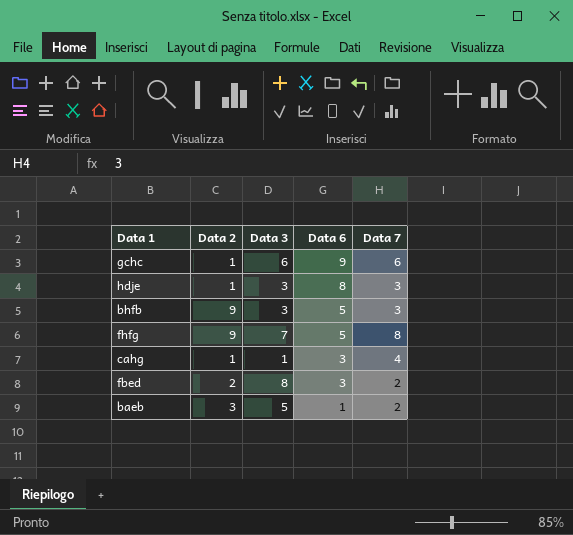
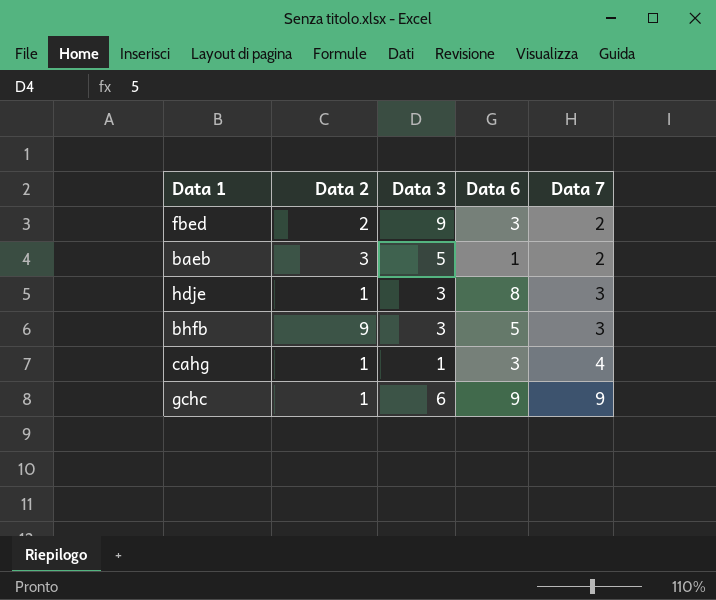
row order: Data 6 descending -> Data 7 ascending
row fhfg: 9 | 7 | 5 | 8 -> none
fbed | Data 3: 8 -> 9
gchc | Data 7: 6 -> 9

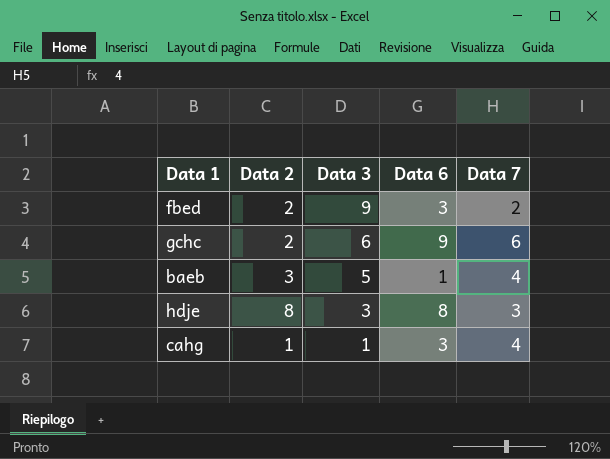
row order: Data 7 ascending -> Data 3 descending
row bhfb: 9 | 3 | 5 | 3 -> none
gchc | Data 2: 1 -> 2
gchc | Data 7: 9 -> 6
baeb | Data 7: 2 -> 4
hdje | Data 2: 1 -> 8

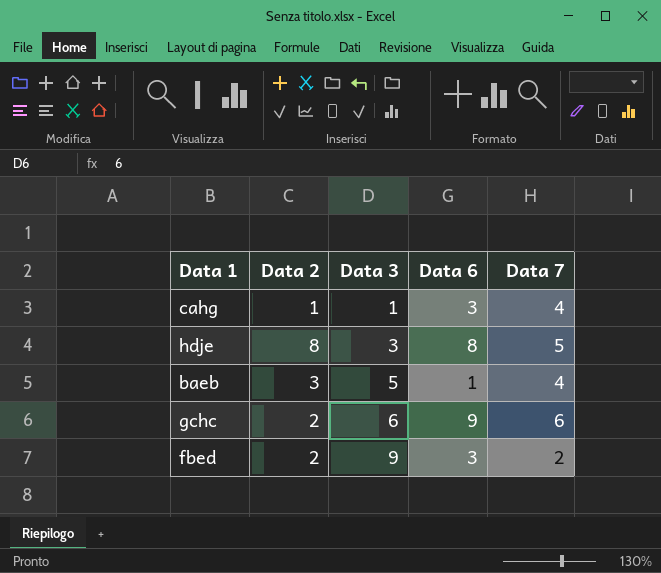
row order: Data 3 descending -> Data 3 ascending
hdje | Data 7: 3 -> 5

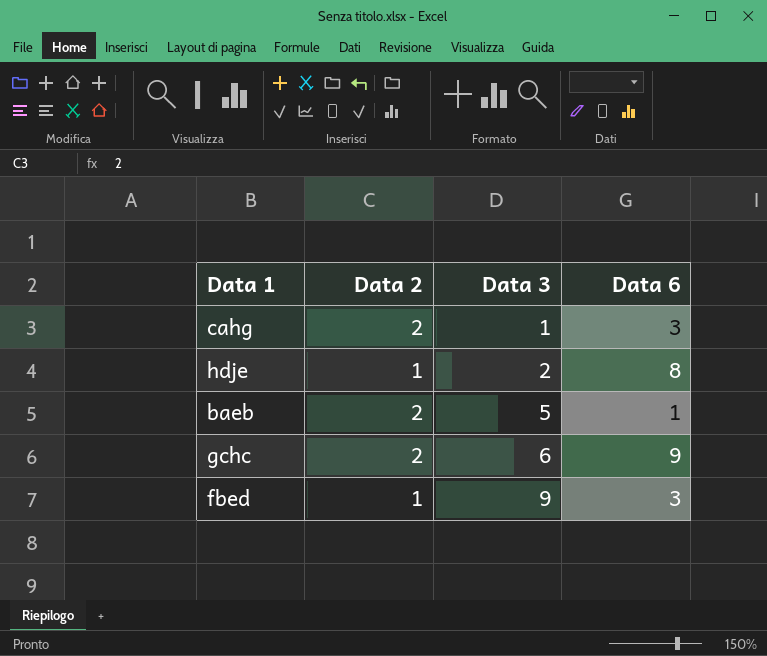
column Data 7 | position: 5 -> none
cahg | Data 2: 1 -> 2
hdje | Data 2: 8 -> 1
hdje | Data 3: 3 -> 2
baeb | Data 2: 3 -> 2
fbed | Data 2: 2 -> 1

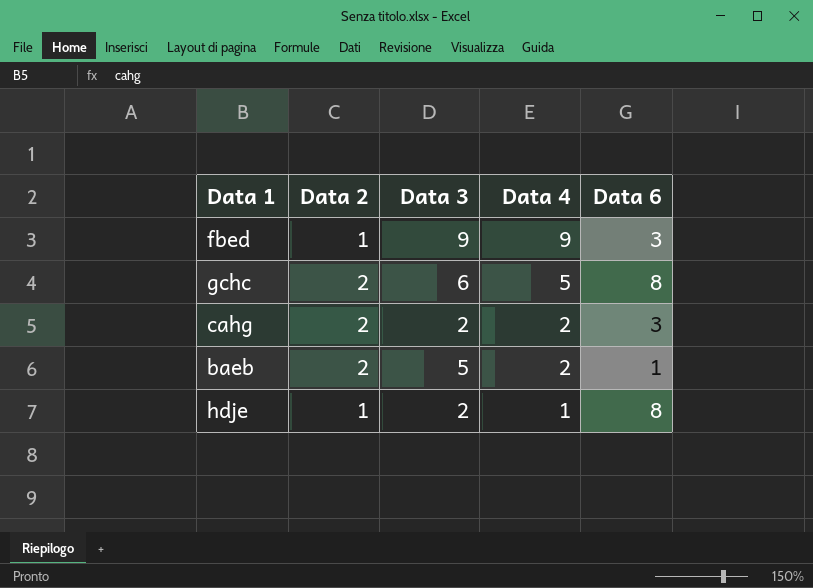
row order: Data 3 ascending -> Data 4 descending
column Data 4 | position: none -> 4
gchc | Data 6: 9 -> 8
cahg | Data 3: 1 -> 2

